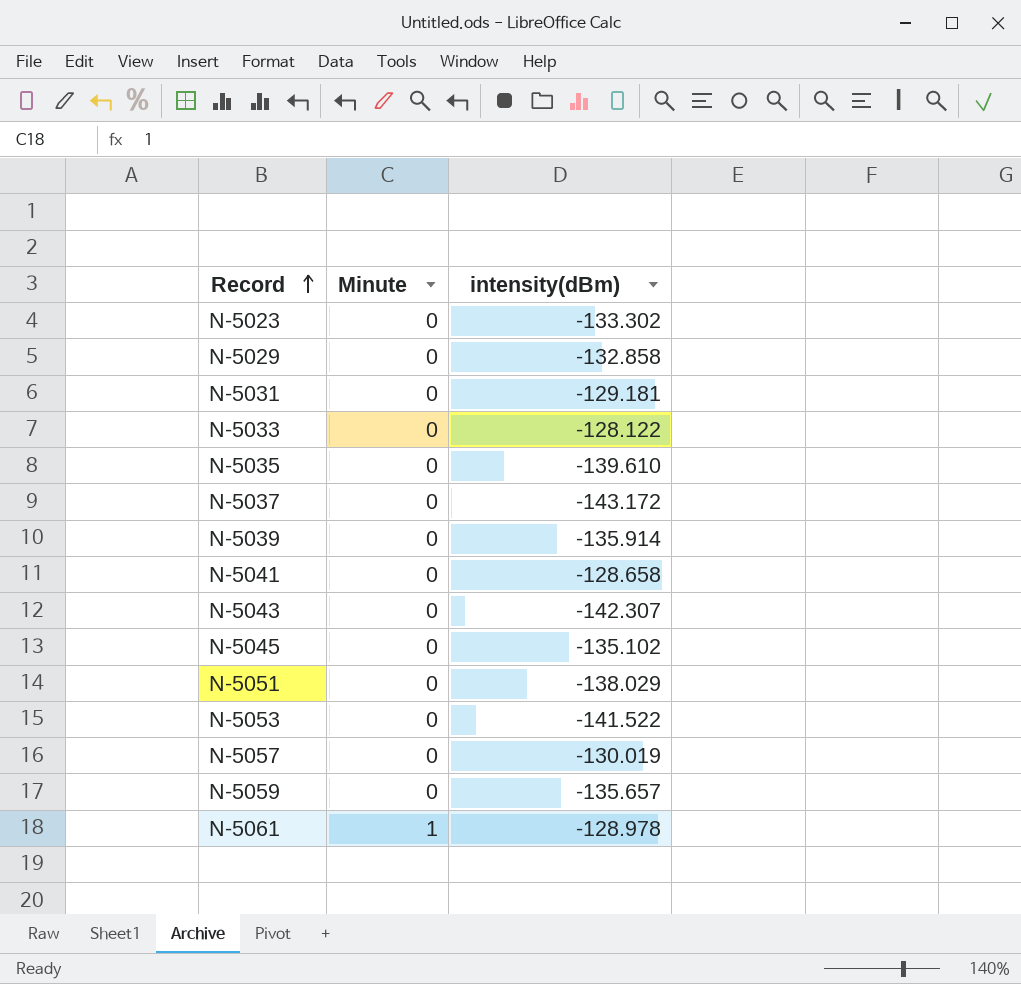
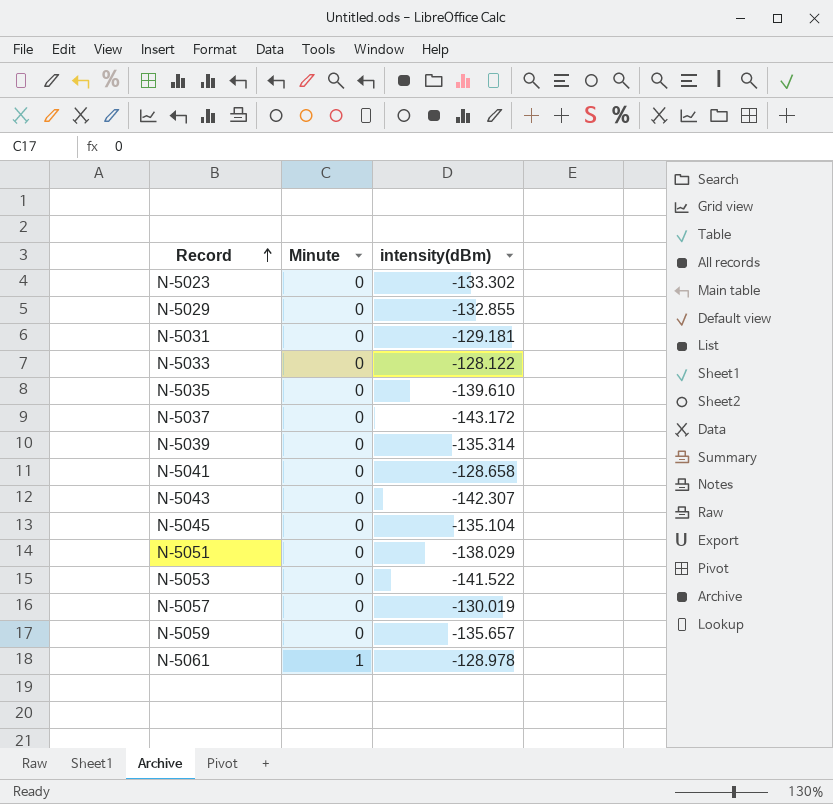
N-5029 | intensity(dBm): -132.858 -> -132.855
N-5039 | intensity(dBm): -135.914 -> -135.314
N-5045 | intensity(dBm): -135.102 -> -135.104

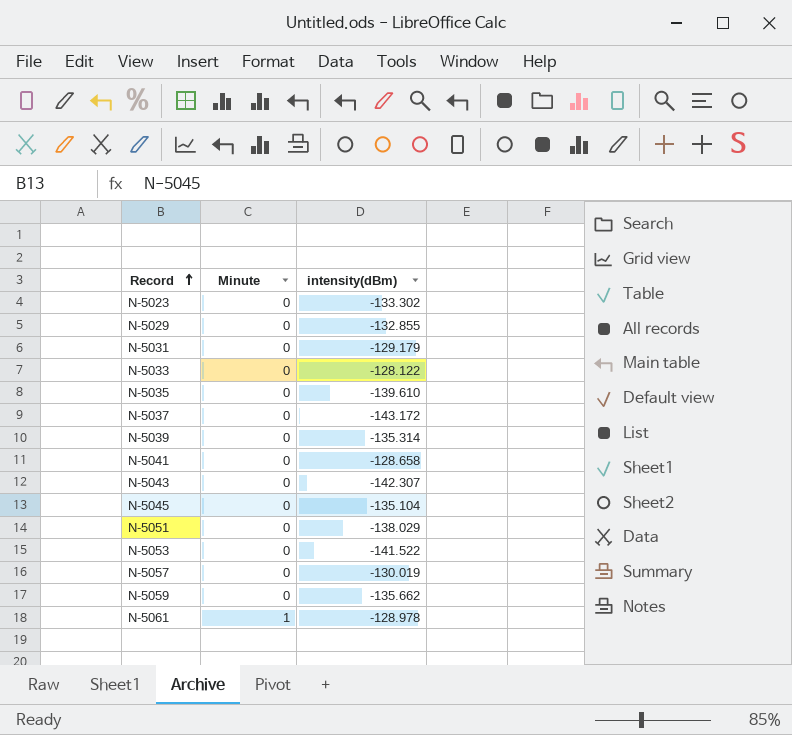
N-5031 | intensity(dBm): -129.181 -> -129.179
N-5059 | intensity(dBm): -135.657 -> -135.662

